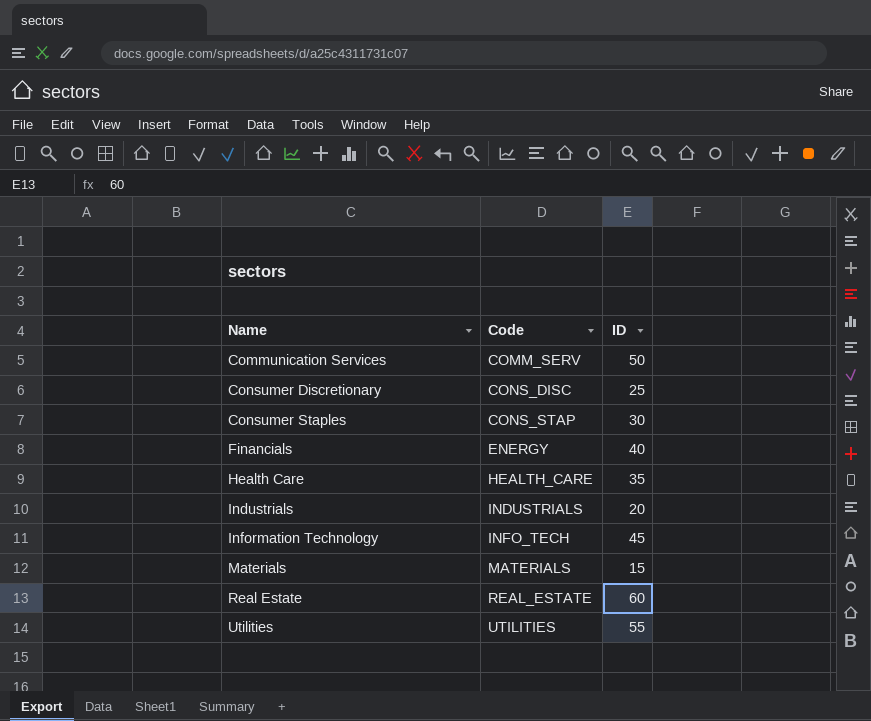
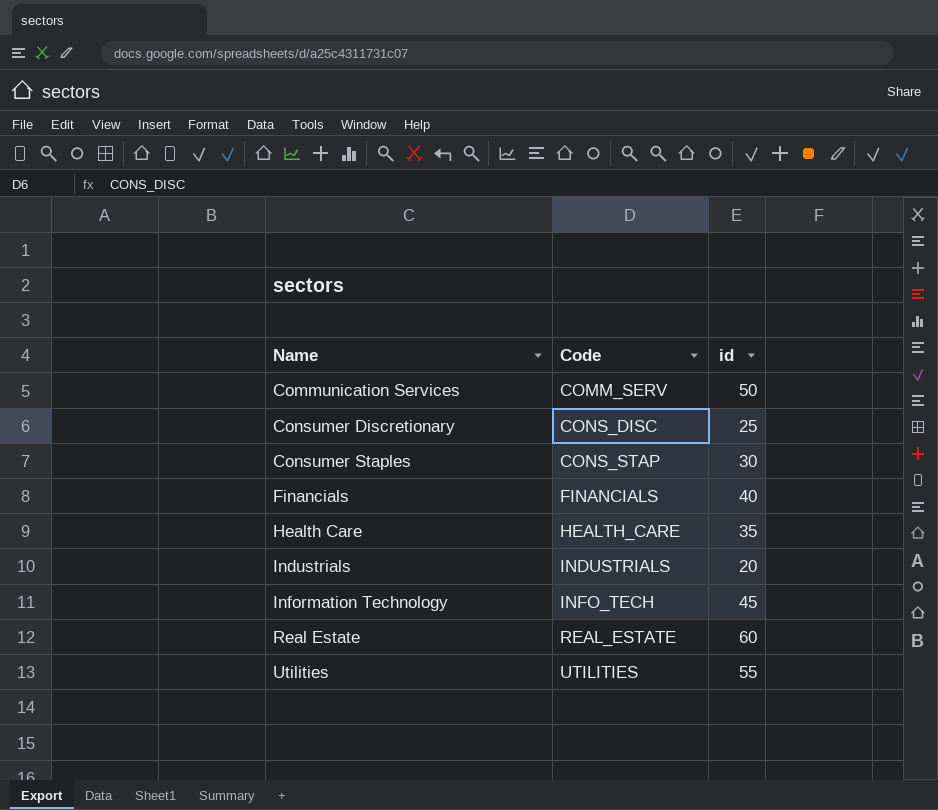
column name: ID -> id
row Materials: MATERIALS | 15 -> none
Financials | Code: ENERGY -> FINANCIALS

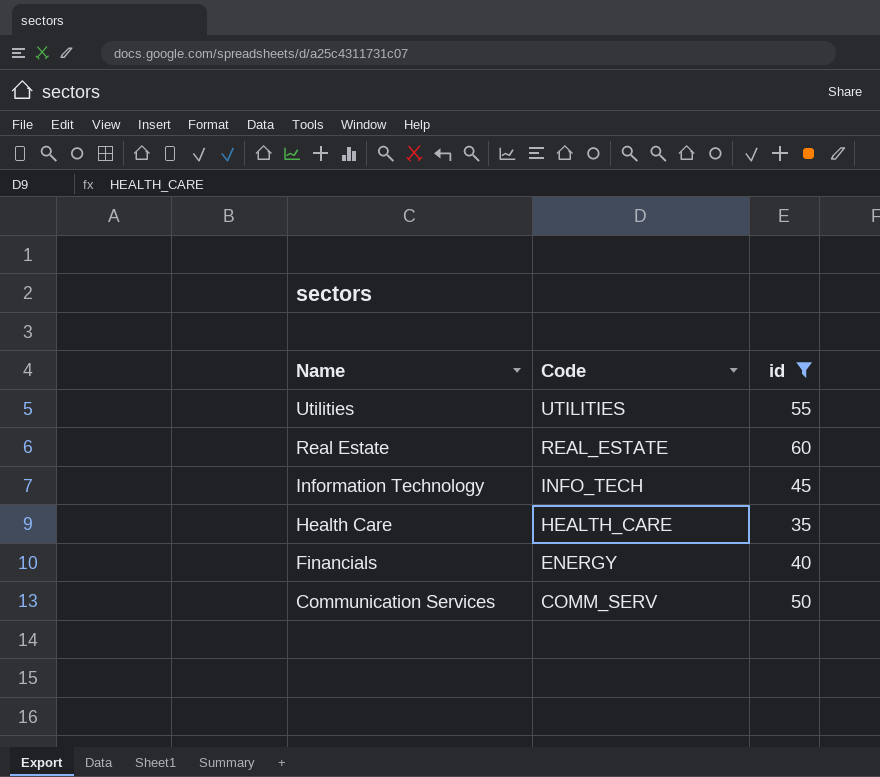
filter: none -> id >= 35
row order: Name ascending -> Name descending
Financials | Code: FINANCIALS -> ENERGY

